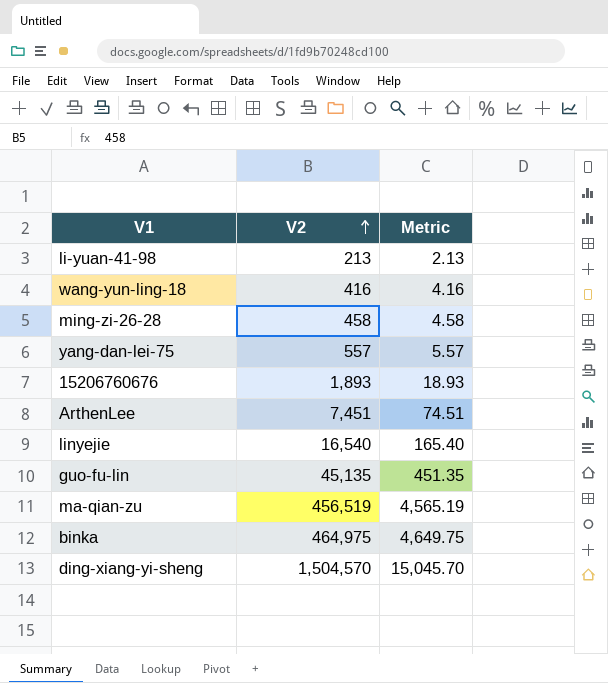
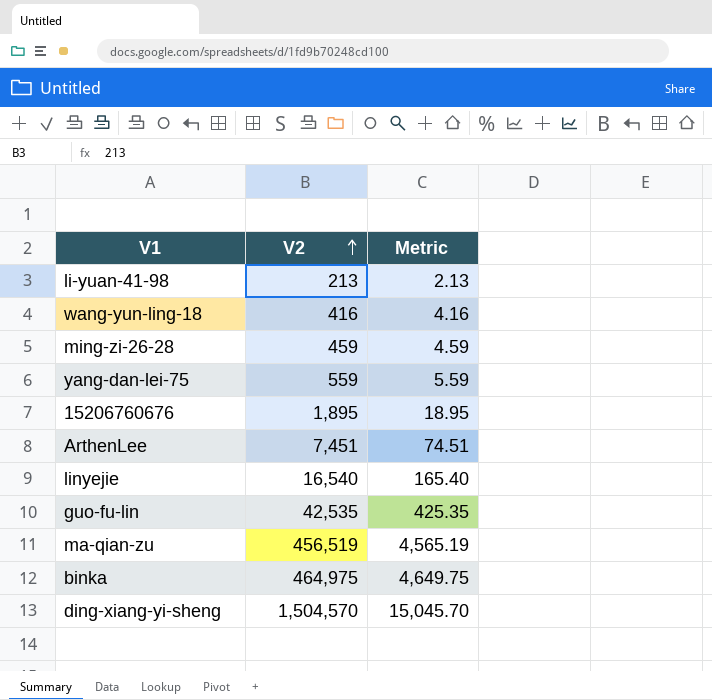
ming-zi-26-28 | V2: 458 -> 459
ming-zi-26-28 | Metric: 4.58 -> 4.59
yang-dan-lei-75 | V2: 557 -> 559
yang-dan-lei-75 | Metric: 5.57 -> 5.59
15206760676 | V2: 1,893 -> 1,895
15206760676 | Metric: 18.93 -> 18.95
guo-fu-lin | V2: 45,135 -> 42,535
guo-fu-lin | Metric: 451.35 -> 425.35

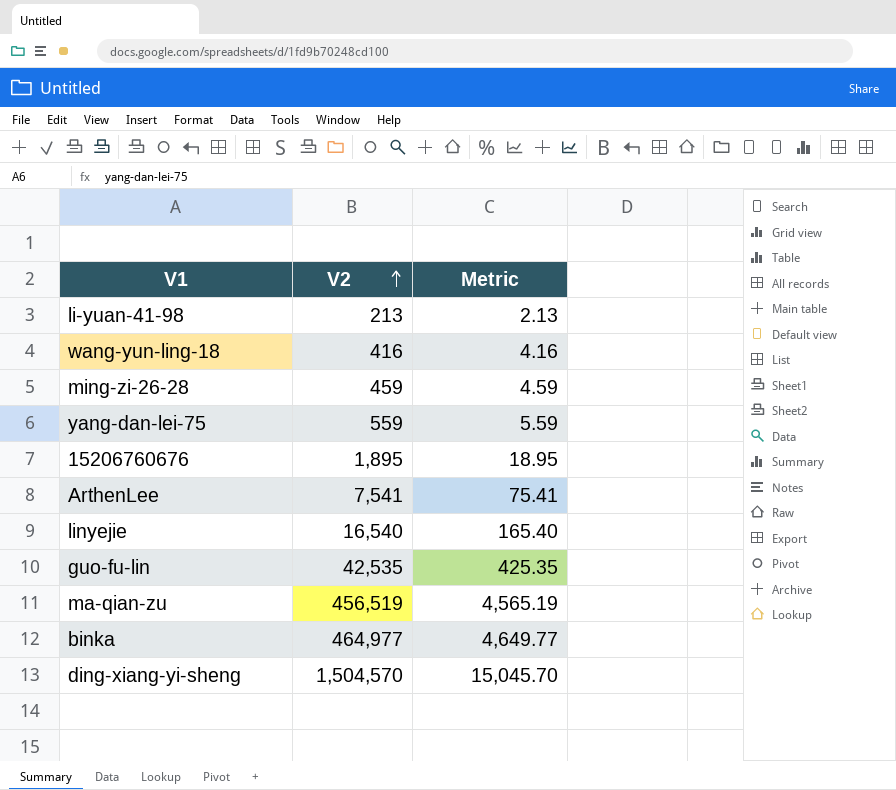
ArthenLee | V2: 7,451 -> 7,541
ArthenLee | Metric: 74.51 -> 75.41
binka | V2: 464,975 -> 464,977
binka | Metric: 4,649.75 -> 4,649.77

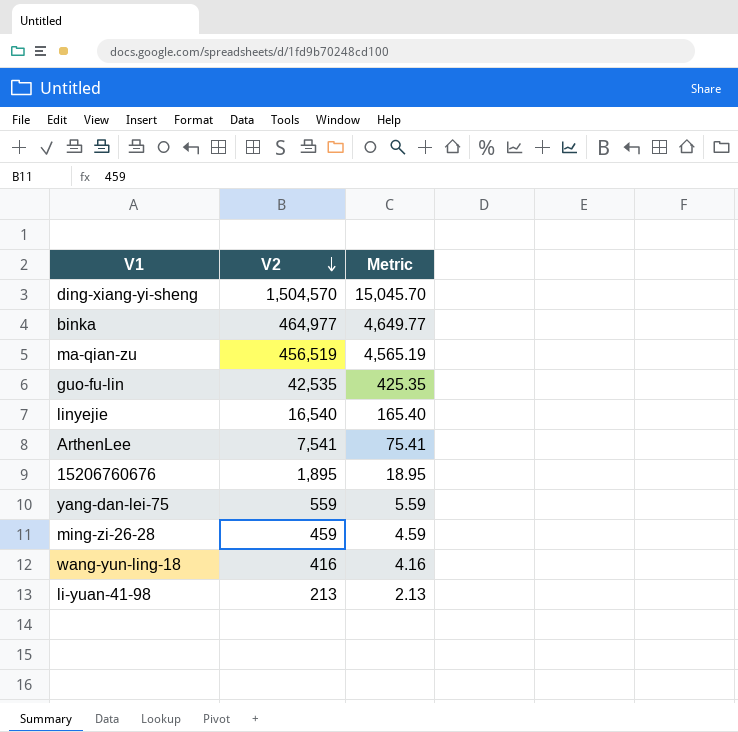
row order: V2 ascending -> V2 descending

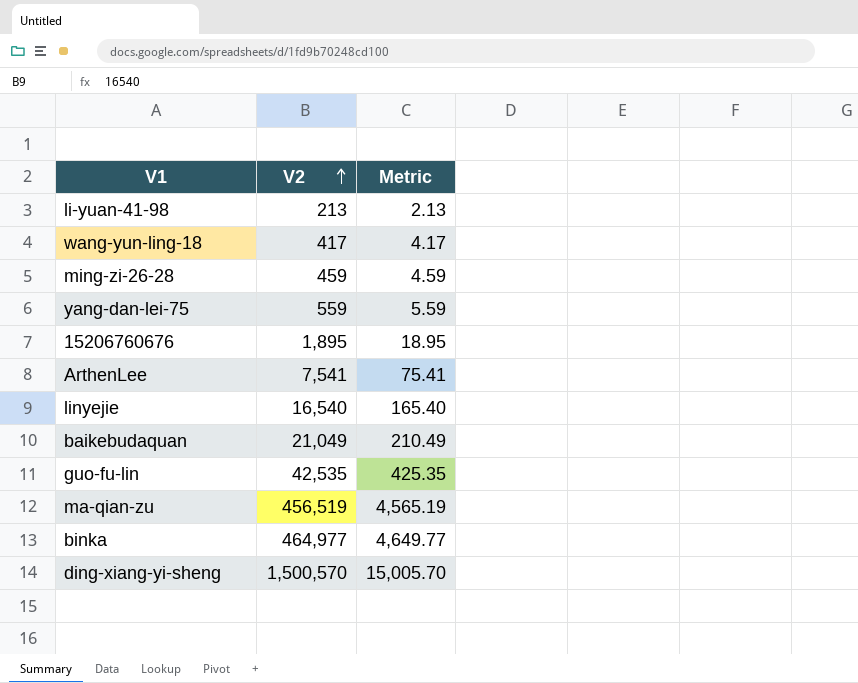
row order: V2 descending -> V2 ascending
wang-yun-ling-18 | V2: 416 -> 417
wang-yun-ling-18 | Metric: 4.16 -> 4.17
row baikebudaquan: none -> 21,049 | 210.49
ding-xiang-yi-sheng | V2: 1,504,570 -> 1,500,570
ding-xiang-yi-sheng | Metric: 15,045.70 -> 15,005.70

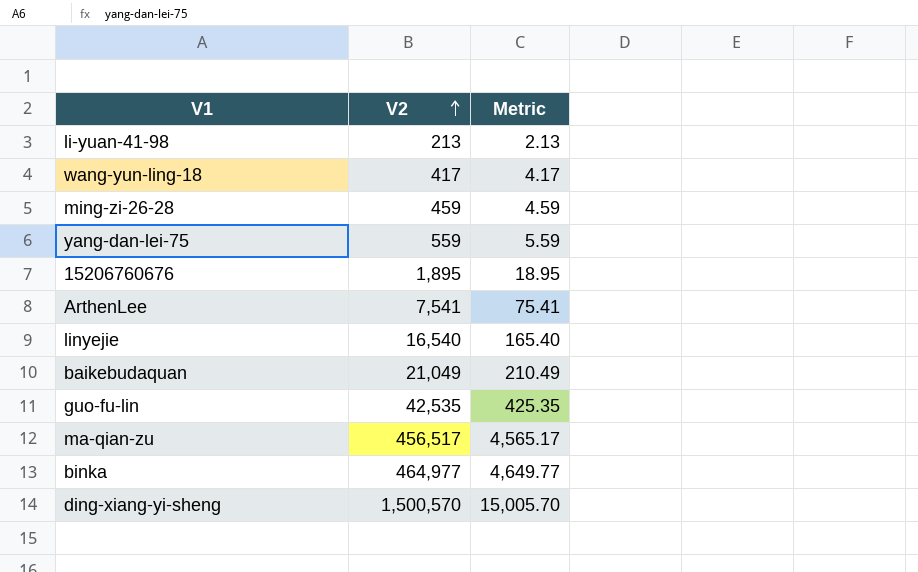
ma-qian-zu | V2: 456,519 -> 456,517
ma-qian-zu | Metric: 4,565.19 -> 4,565.17

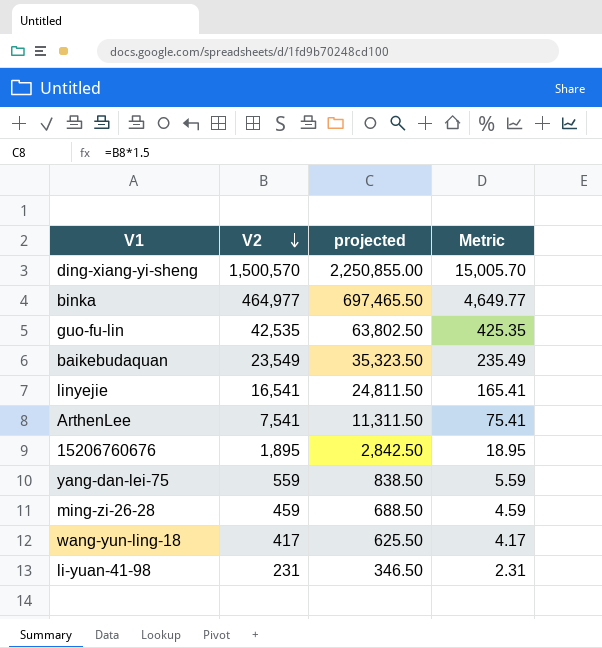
row order: V2 ascending -> V2 descending
column projected | formula: none -> [V2] * 1.5
row ma-qian-zu: 456,517 | 4,565.17 -> none
baikebudaquan | V2: 21,049 -> 23,549
baikebudaquan | Metric: 210.49 -> 235.49
linyejie | V2: 16,540 -> 16,541
linyejie | Metric: 165.40 -> 165.41
li-yuan-41-98 | V2: 213 -> 231
li-yuan-41-98 | Metric: 2.13 -> 2.31

